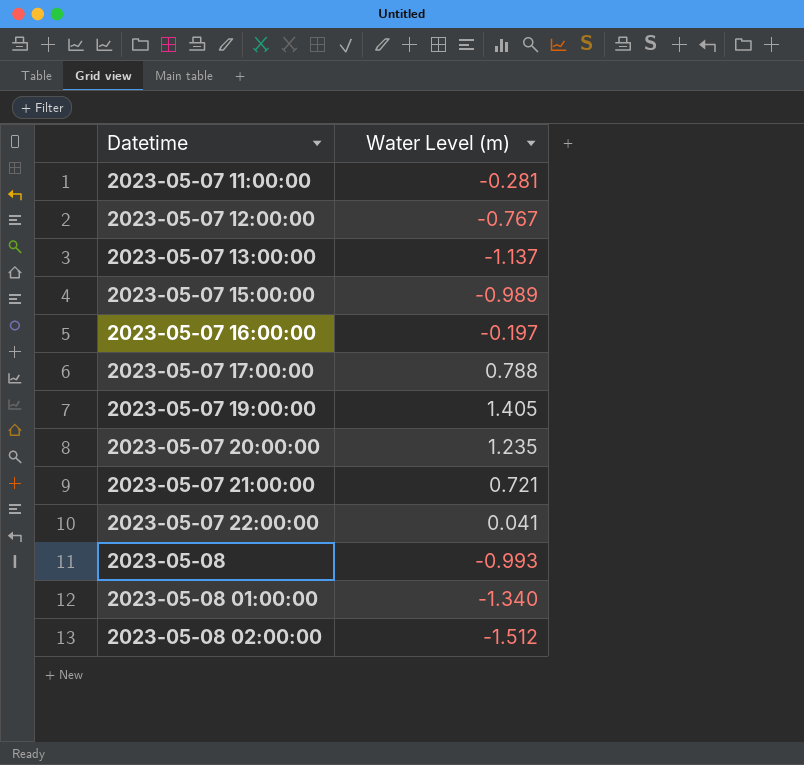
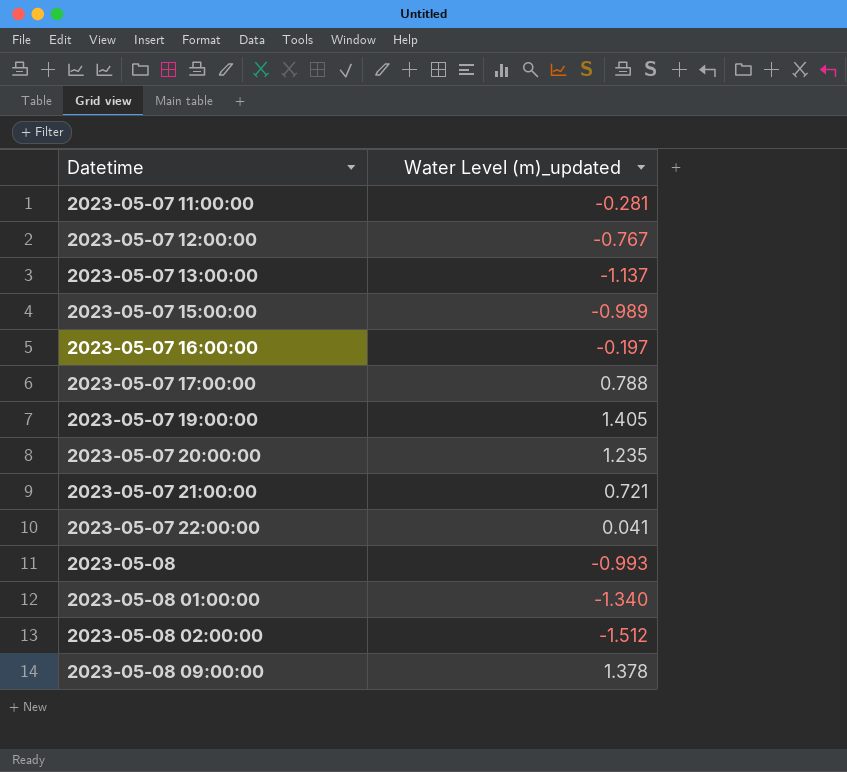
column name: Water Level (m) -> Water Level (m)_updated
row 2023-05-08 09:00:00: none -> 1.378

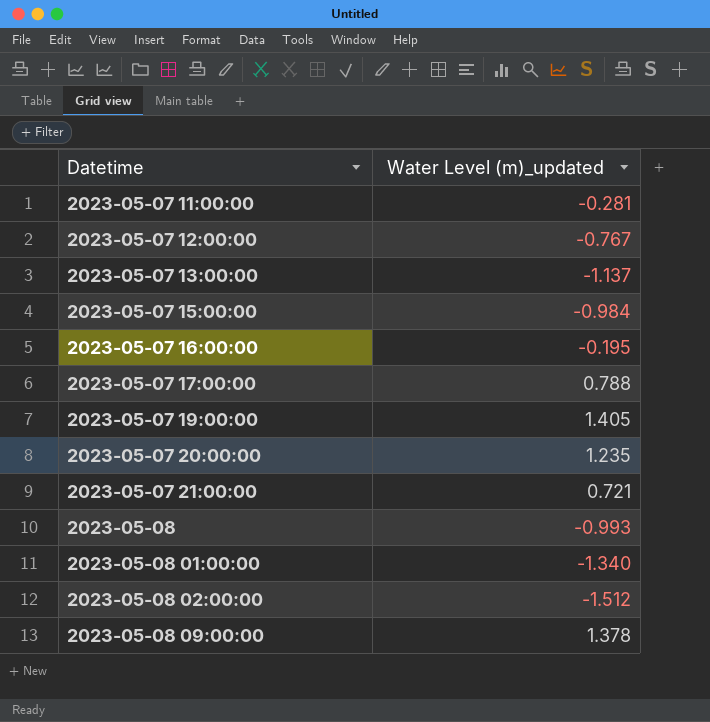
row 2023-05-07 22:00:00: 0.041 -> none
2023-05-07 15:00:00 | Water Level (m)_updated: -0.989 -> -0.984
2023-05-07 16:00:00 | Water Level (m)_updated: -0.197 -> -0.195

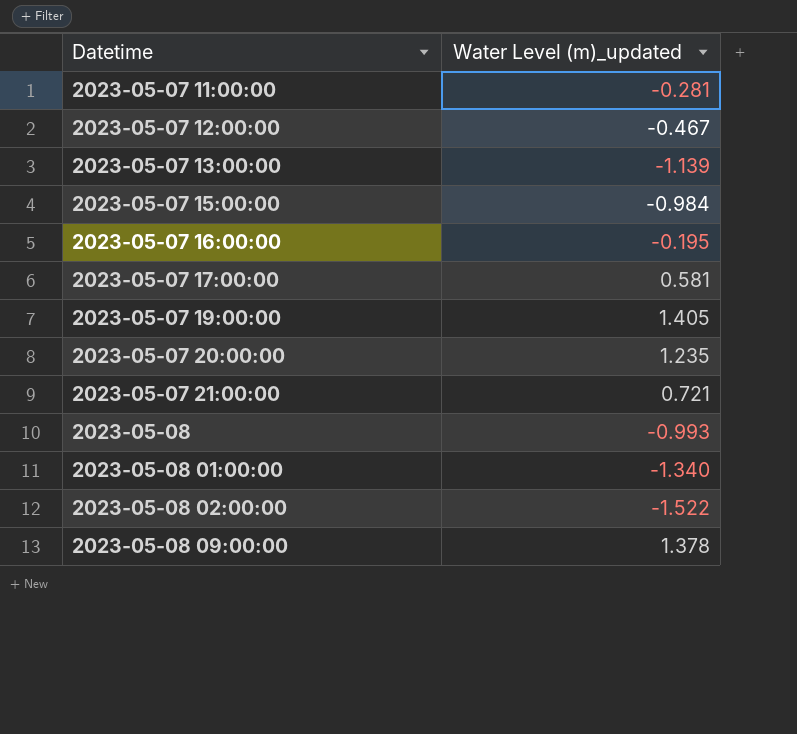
2023-05-07 12:00:00 | Water Level (m)_updated: -0.767 -> -0.467
2023-05-07 13:00:00 | Water Level (m)_updated: -1.137 -> -1.139
2023-05-07 17:00:00 | Water Level (m)_updated: 0.788 -> 0.581
2023-05-08 02:00:00 | Water Level (m)_updated: -1.512 -> -1.522

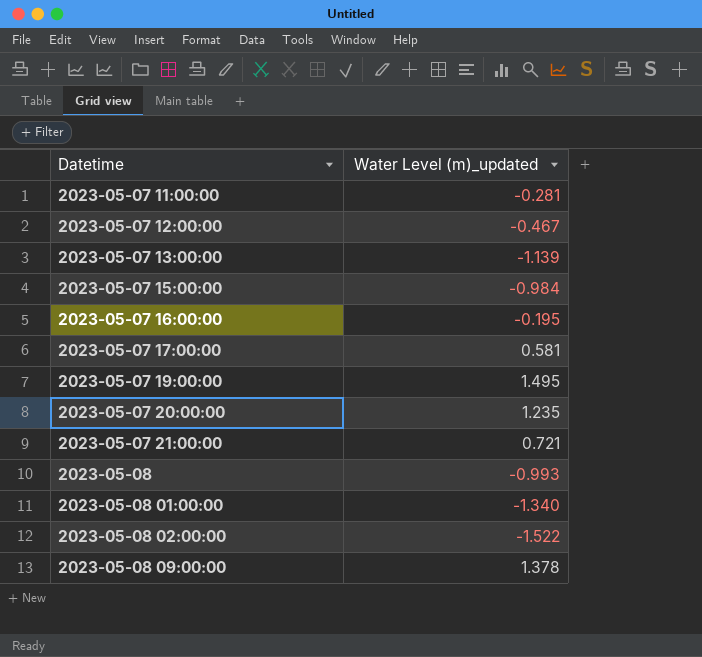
2023-05-07 19:00:00 | Water Level (m)_updated: 1.405 -> 1.495

